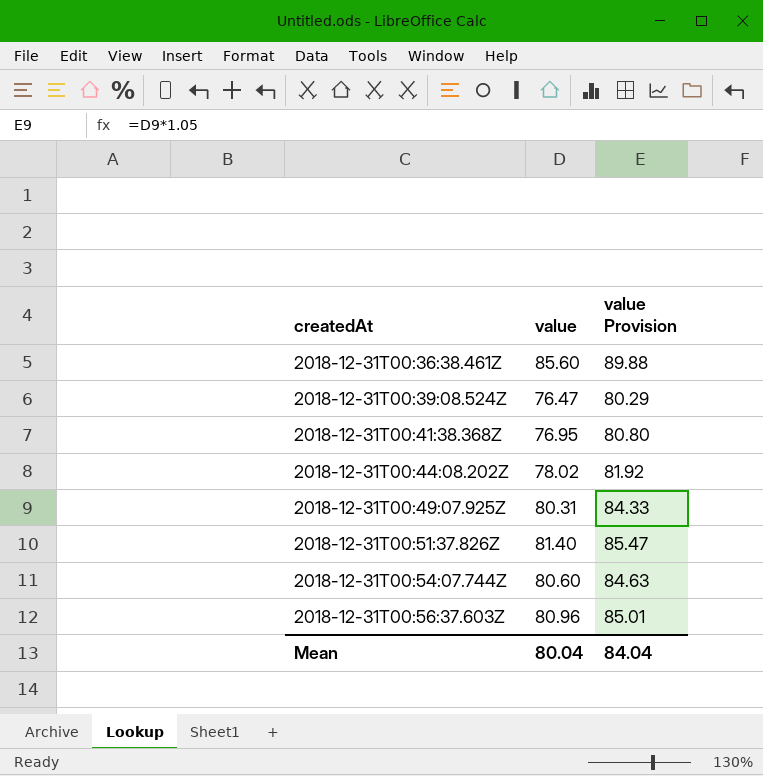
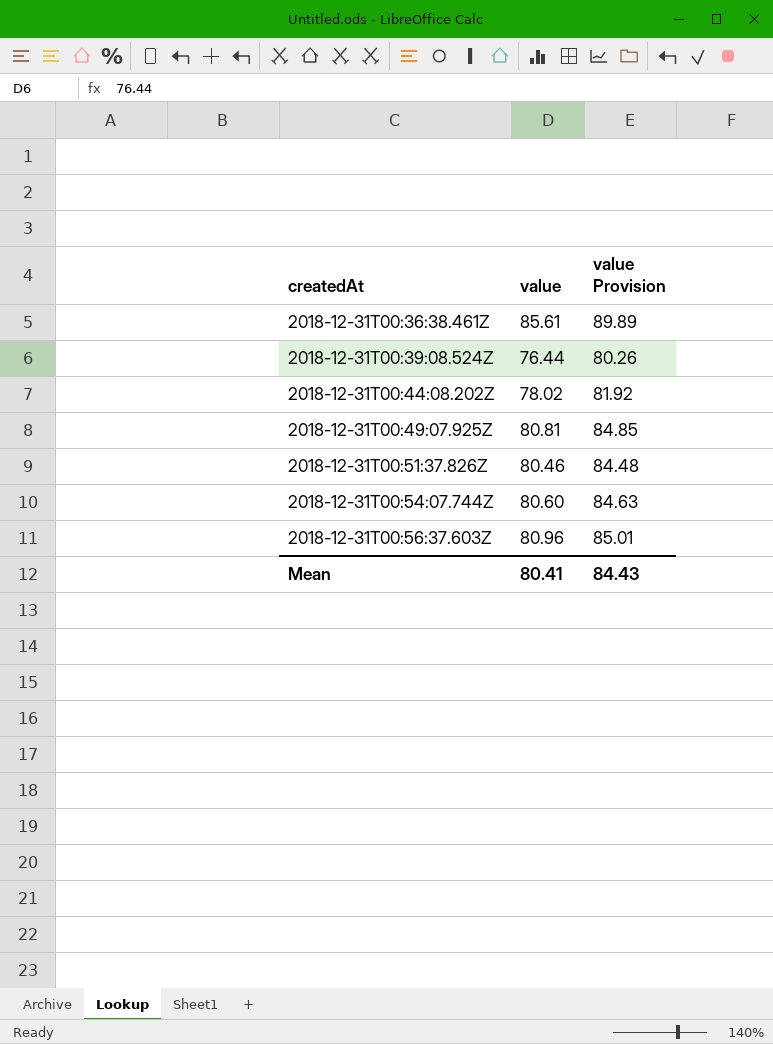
row 2018-12-31T00:41:38.368Z: 76.95 | 80.80 -> none
2018-12-31T00:36:38.461Z | value: 85.60 -> 85.61
2018-12-31T00:36:38.461Z | value Provision: 89.88 -> 89.89
2018-12-31T00:39:08.524Z | value: 76.47 -> 76.44
2018-12-31T00:39:08.524Z | value Provision: 80.29 -> 80.26
2018-12-31T00:49:07.925Z | value: 80.31 -> 80.81
2018-12-31T00:49:07.925Z | value Provision: 84.33 -> 84.85
2018-12-31T00:51:37.826Z | value: 81.40 -> 80.46
2018-12-31T00:51:37.826Z | value Provision: 85.47 -> 84.48
Mean | value: 80.04 -> 80.41
Mean | value Provision: 84.04 -> 84.43

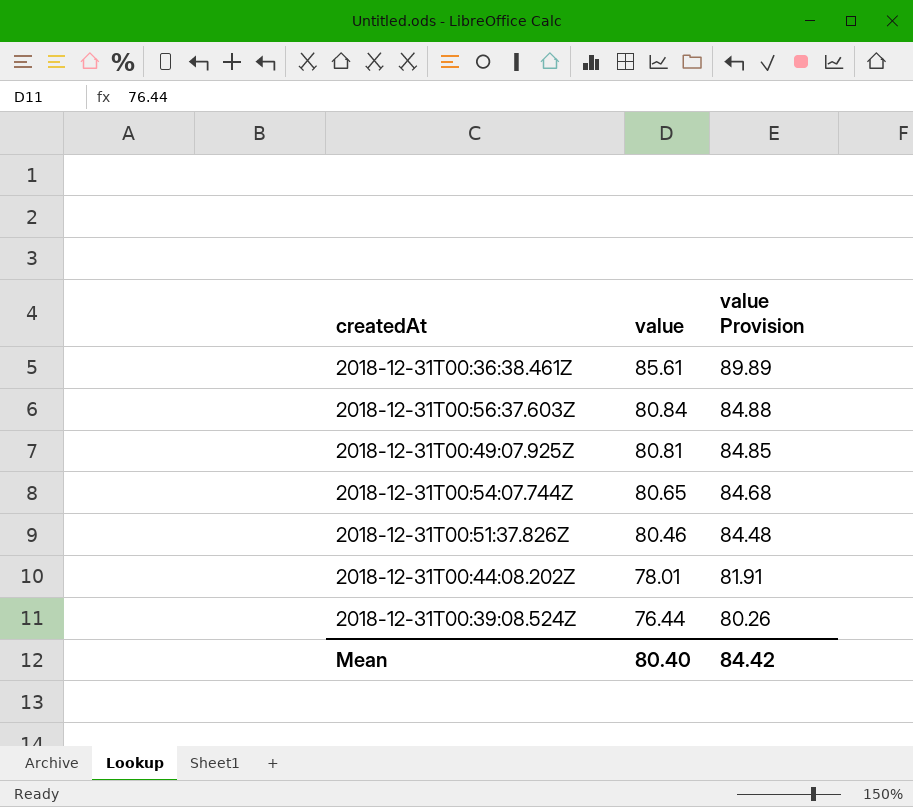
row order: createdAt ascending -> value descending
2018-12-31T00:56:37.603Z | value: 80.96 -> 80.84
2018-12-31T00:56:37.603Z | value Provision: 85.01 -> 84.88
2018-12-31T00:54:07.744Z | value: 80.60 -> 80.65
2018-12-31T00:54:07.744Z | value Provision: 84.63 -> 84.68
2018-12-31T00:44:08.202Z | value: 78.02 -> 78.01
2018-12-31T00:44:08.202Z | value Provision: 81.92 -> 81.91
Mean | value: 80.41 -> 80.40
Mean | value Provision: 84.43 -> 84.42

